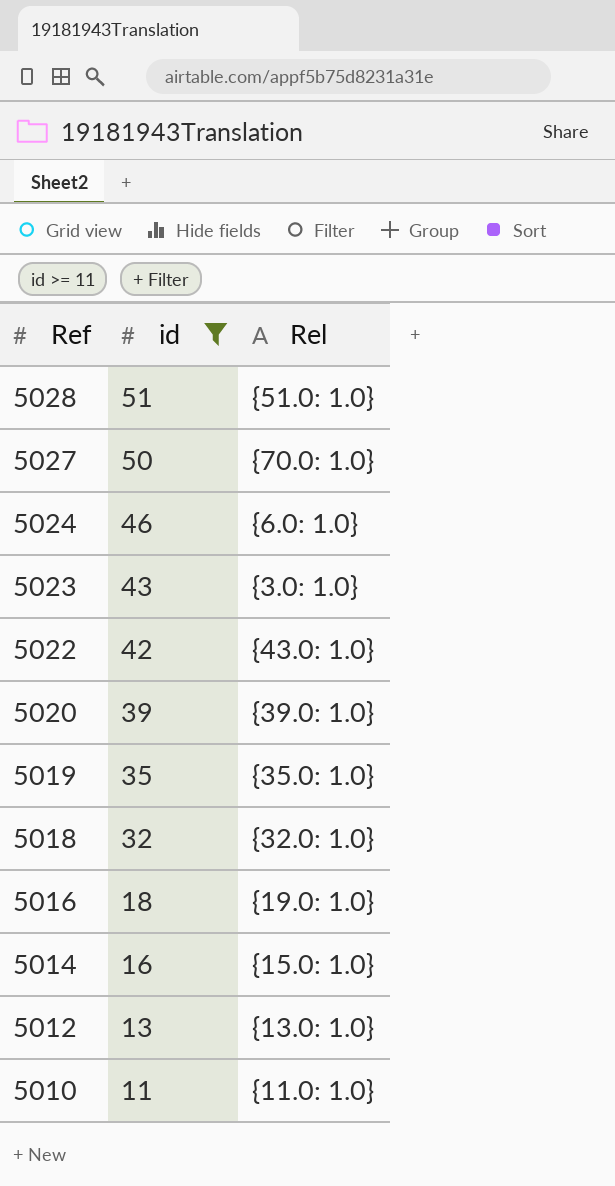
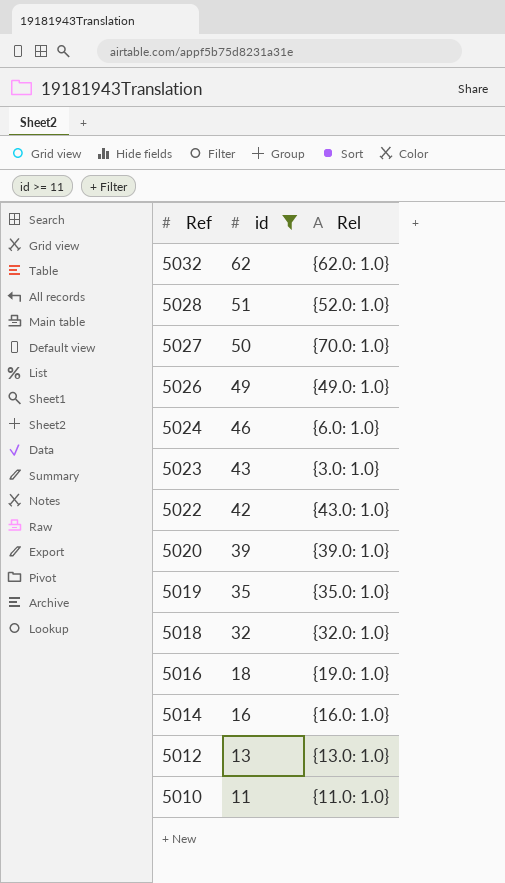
row 5032: none -> 62 | {62.0: 1.0}
5028 | Rel: {51.0: 1.0} -> {52.0: 1.0}
row 5026: none -> 49 | {49.0: 1.0}
5014 | Rel: {15.0: 1.0} -> {16.0: 1.0}

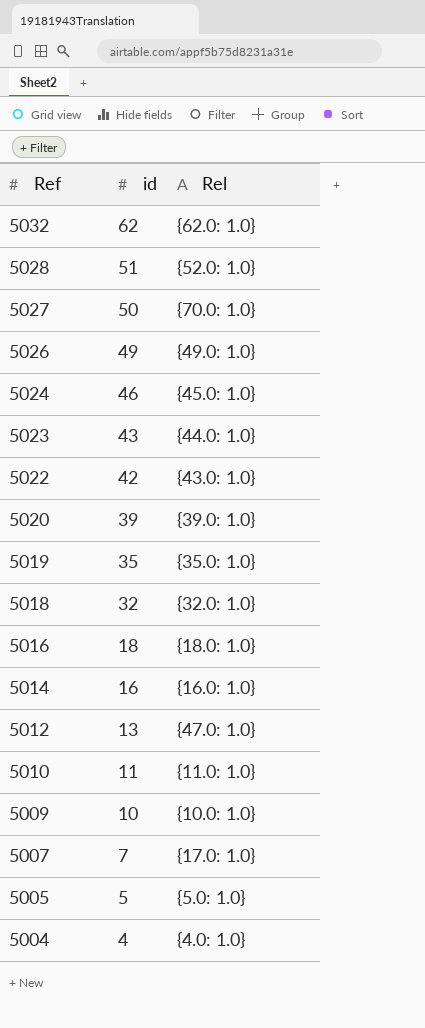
filter: id >= 11 -> none
5024 | Rel: {6.0: 1.0} -> {45.0: 1.0}
5023 | Rel: {3.0: 1.0} -> {44.0: 1.0}
5016 | Rel: {19.0: 1.0} -> {18.0: 1.0}
5012 | Rel: {13.0: 1.0} -> {47.0: 1.0}

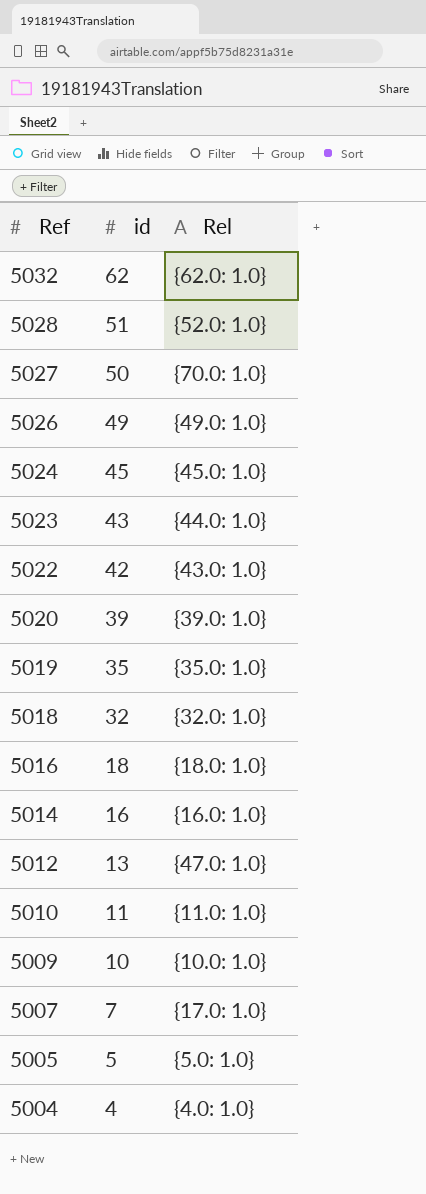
5024 | id: 46 -> 45

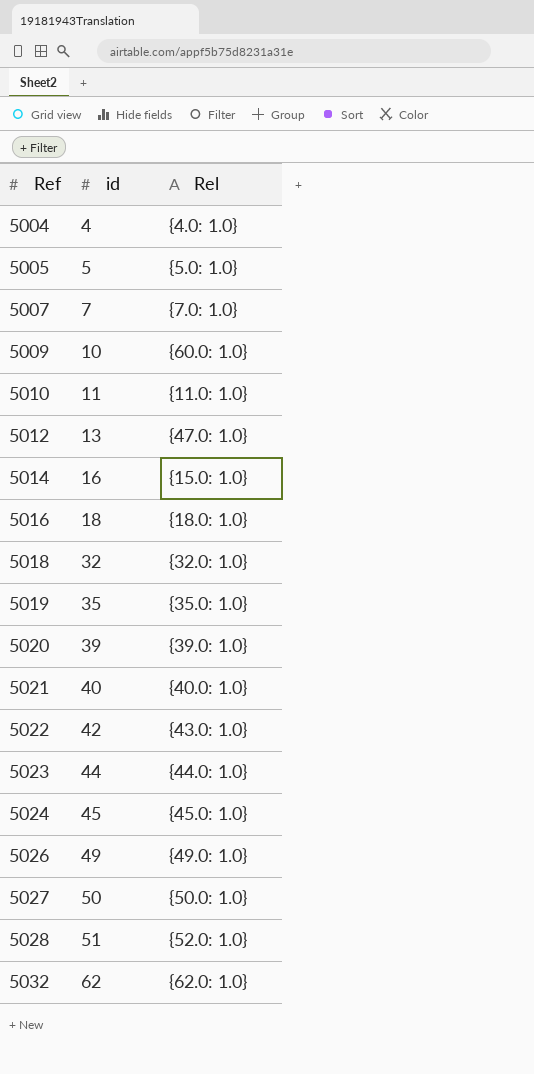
row order: Ref descending -> Ref ascending
5007 | Rel: {17.0: 1.0} -> {7.0: 1.0}
5009 | Rel: {10.0: 1.0} -> {60.0: 1.0}
5014 | Rel: {16.0: 1.0} -> {15.0: 1.0}
row 5021: none -> 40 | {40.0: 1.0}
5023 | id: 43 -> 44
5027 | Rel: {70.0: 1.0} -> {50.0: 1.0}

